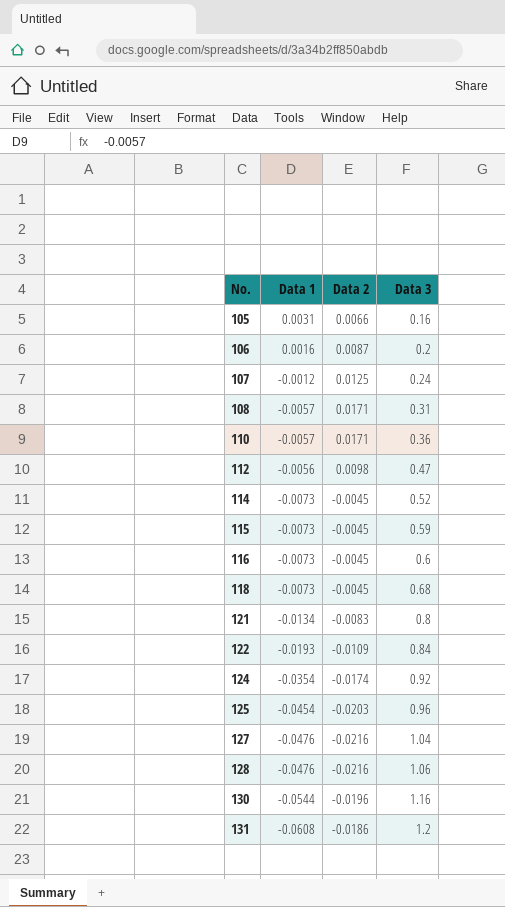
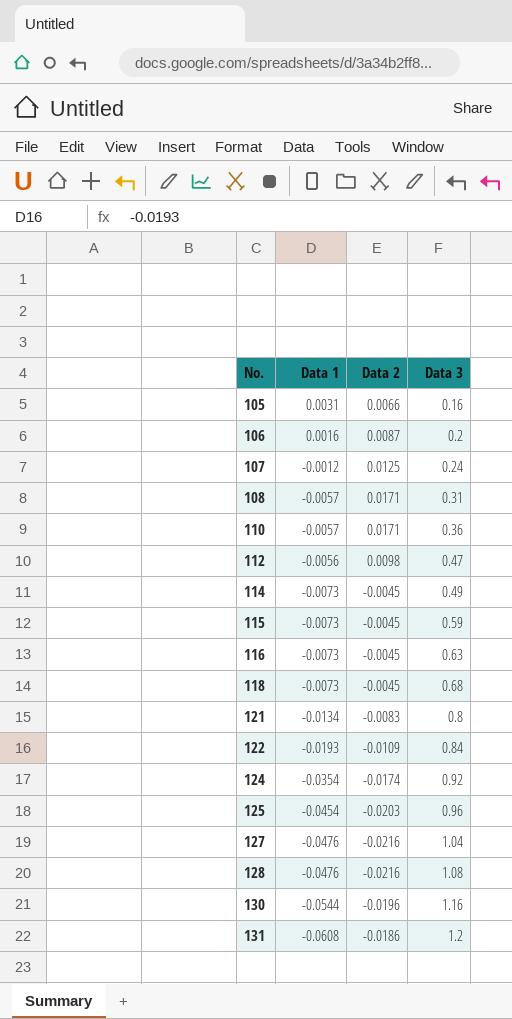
114 | Data 3: 0.52 -> 0.49
116 | Data 3: 0.6 -> 0.63
128 | Data 3: 1.06 -> 1.08

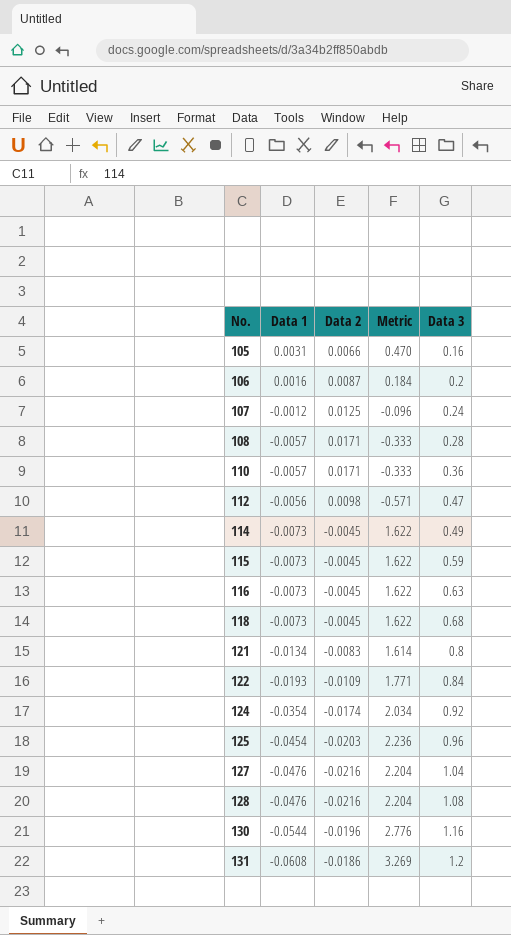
column Metric | formula: none -> [Data 1] / [Data 2]
108 | Data 3: 0.31 -> 0.28

